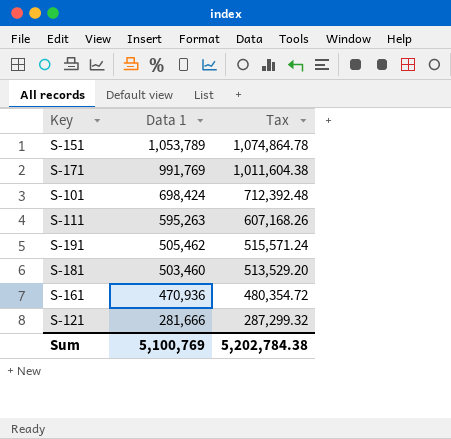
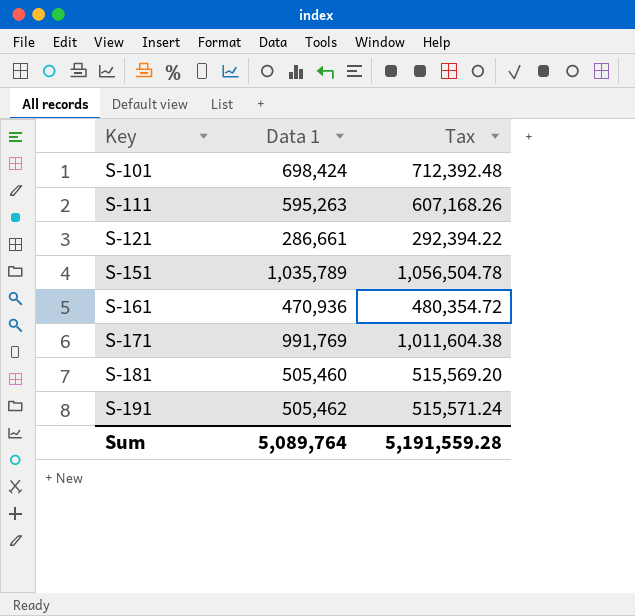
row order: Data 1 descending -> Key ascending
S-121 | Data 1: 281,666 -> 286,661
S-121 | Tax: 287,299.32 -> 292,394.22
S-151 | Data 1: 1,053,789 -> 1,035,789
S-151 | Tax: 1,074,864.78 -> 1,056,504.78
S-181 | Data 1: 503,460 -> 505,460
S-181 | Tax: 513,529.20 -> 515,569.20
Sum | Data 1: 5,100,769 -> 5,089,764
Sum | Tax: 5,202,784.38 -> 5,191,559.28

